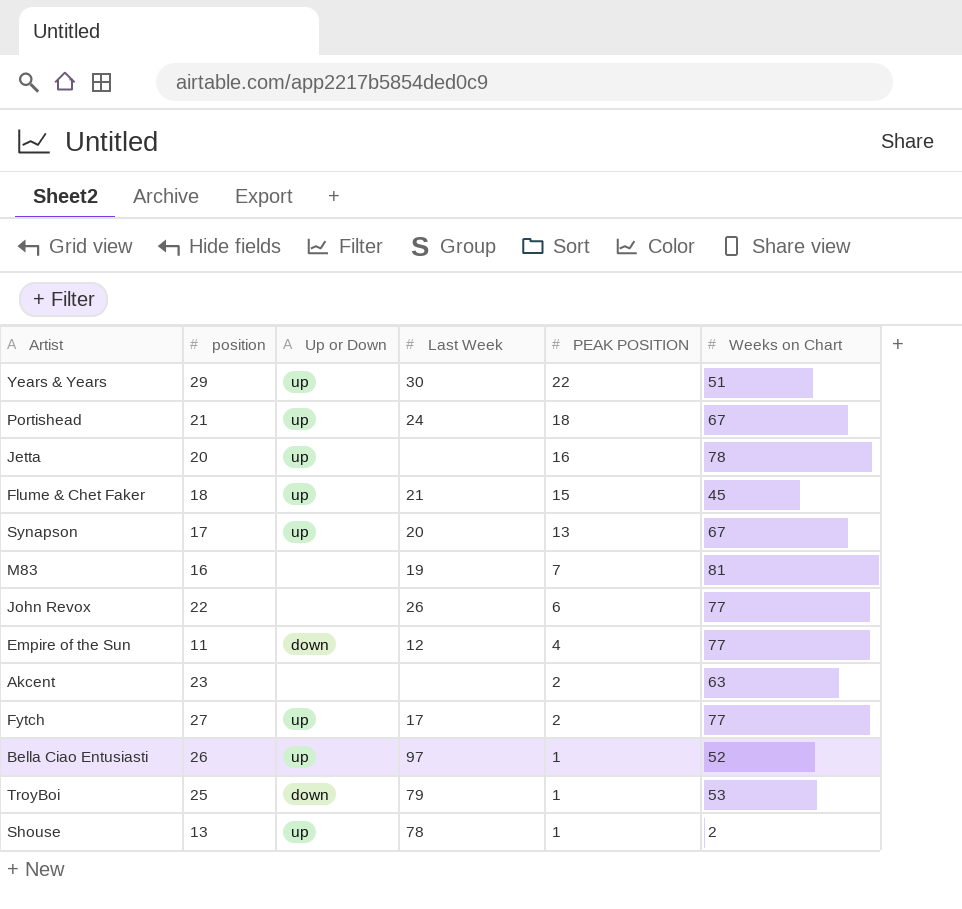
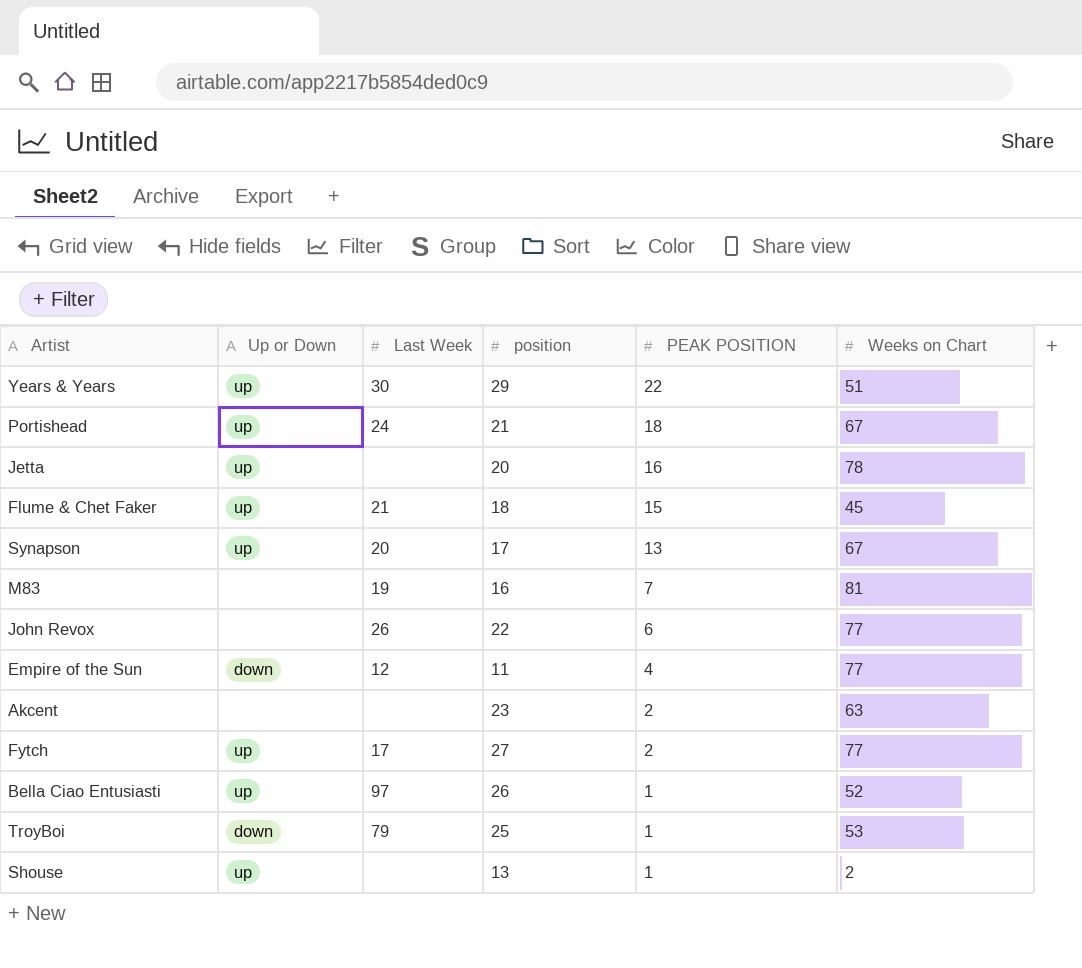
column position | position: 2 -> 4
Shouse | Last Week: 78 -> none

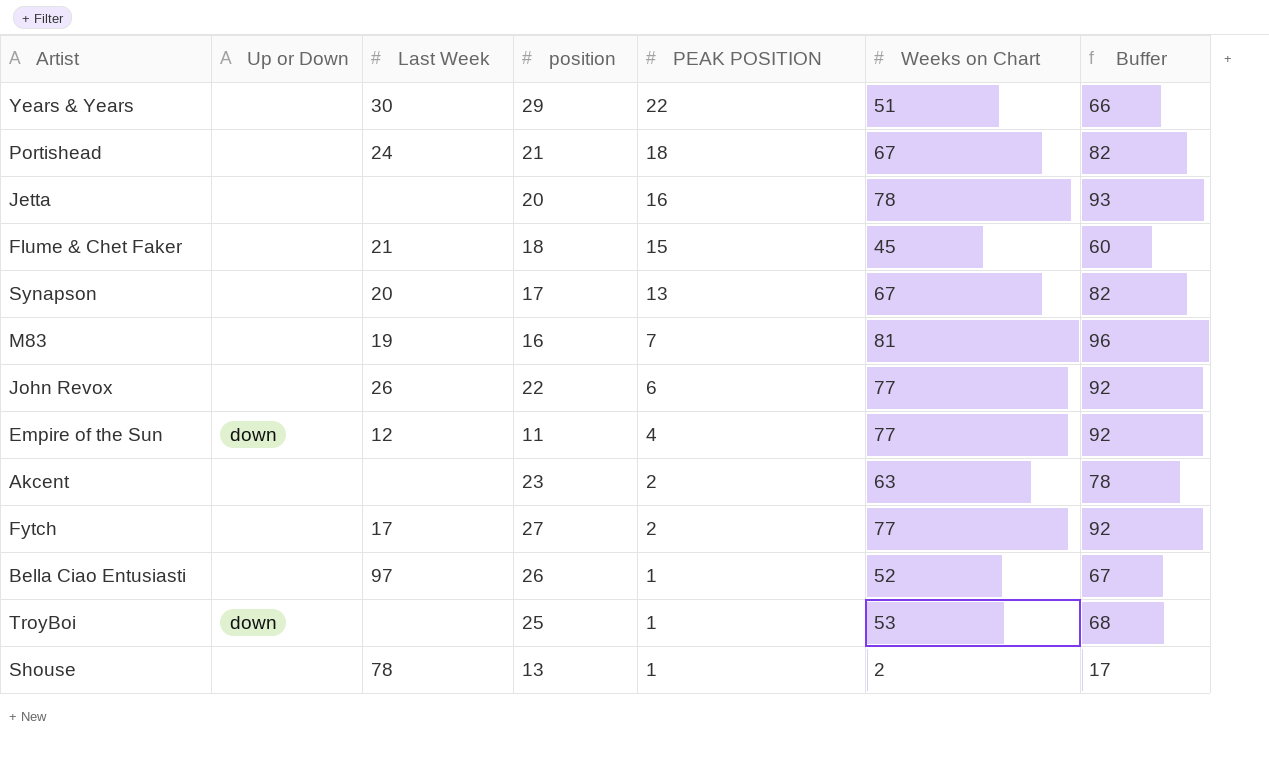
column Buffer | formula: none -> [Weeks on Chart] + 15
Years & Years | Up or Down: up -> none
Portishead | Up or Down: up -> none
Jetta | Up or Down: up -> none
Flume & Chet Faker | Up or Down: up -> none
Synapson | Up or Down: up -> none
Fytch | Up or Down: up -> none
Bella Ciao Entusiasti | Up or Down: up -> none
TroyBoi | Last Week: 79 -> none
Shouse | Up or Down: up -> none
Shouse | Last Week: none -> 78

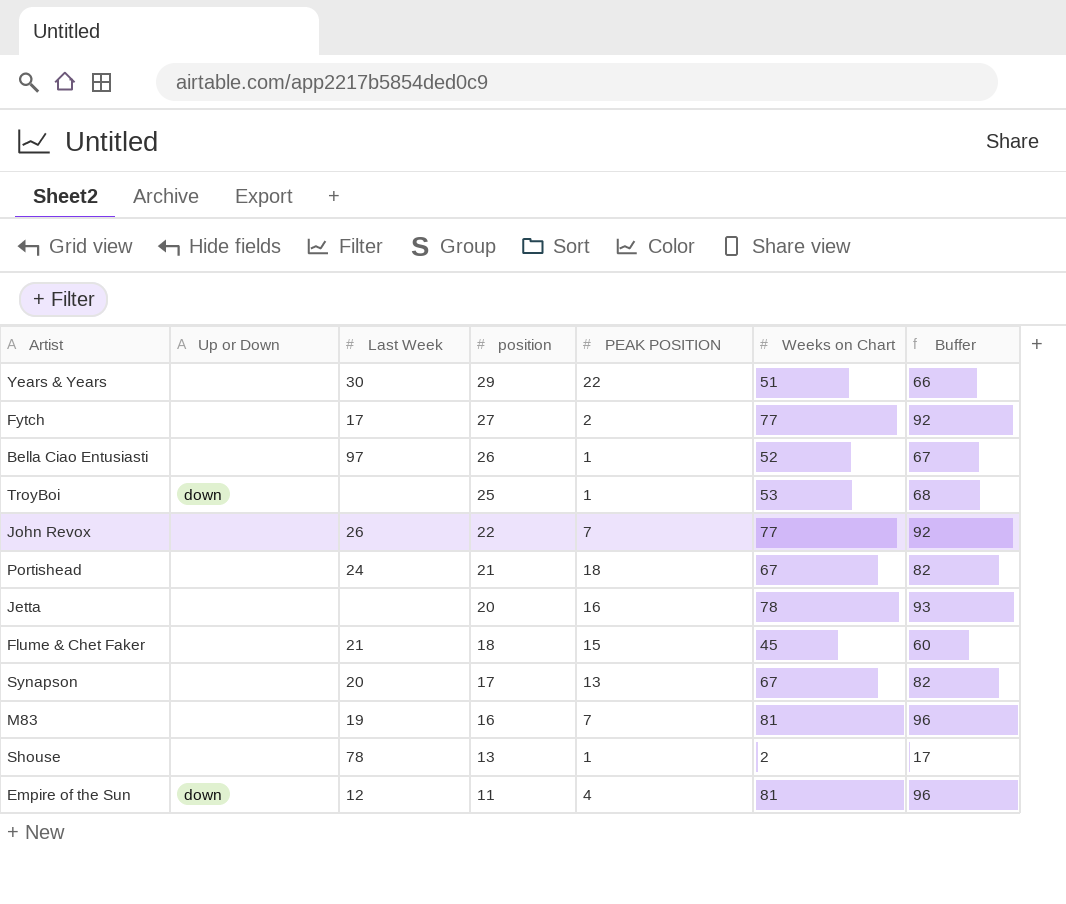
row order: PEAK POSITION descending -> position descending
row Akcent: none | none | 23 | 2 | 63 | 78 -> none
John Revox | PEAK POSITION: 6 -> 7
Empire of the Sun | Weeks on Chart: 77 -> 81
Empire of the Sun | Buffer: 92 -> 96

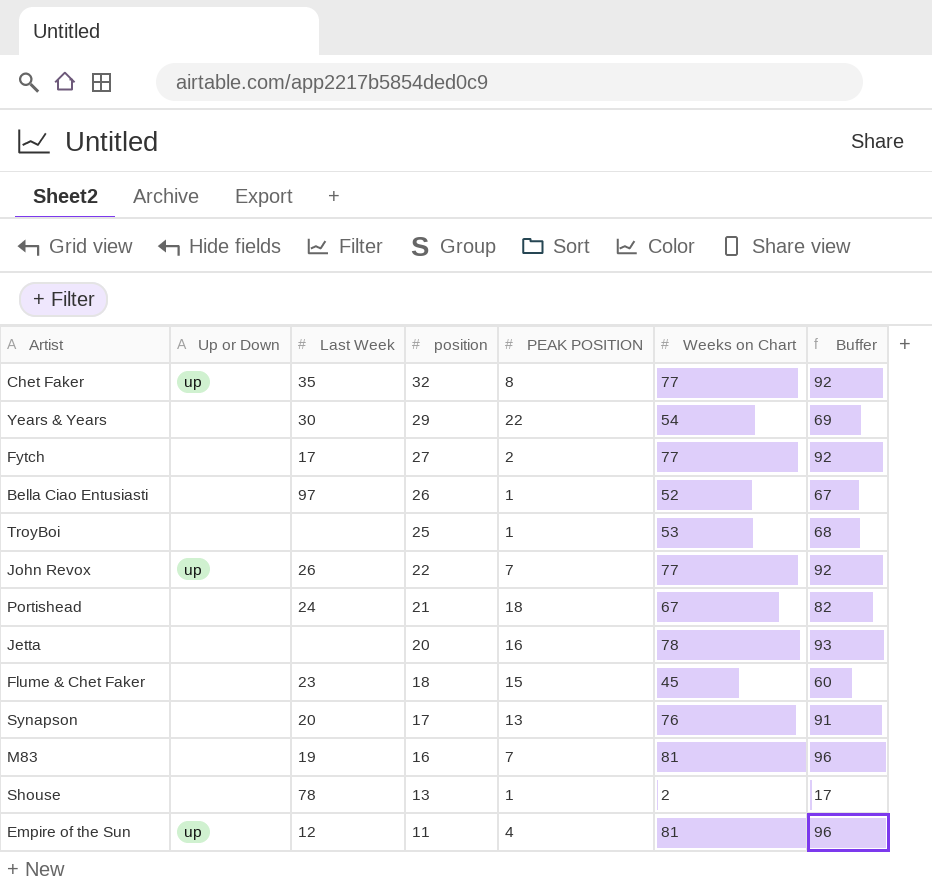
row Chet Faker: none -> up | 35 | 32 | 8 | 77 | 92
Years & Years | Weeks on Chart: 51 -> 54
Years & Years | Buffer: 66 -> 69
TroyBoi | Up or Down: down -> none
John Revox | Up or Down: none -> up
Flume & Chet Faker | Last Week: 21 -> 23
Synapson | Weeks on Chart: 67 -> 76
Synapson | Buffer: 82 -> 91
Empire of the Sun | Up or Down: down -> up

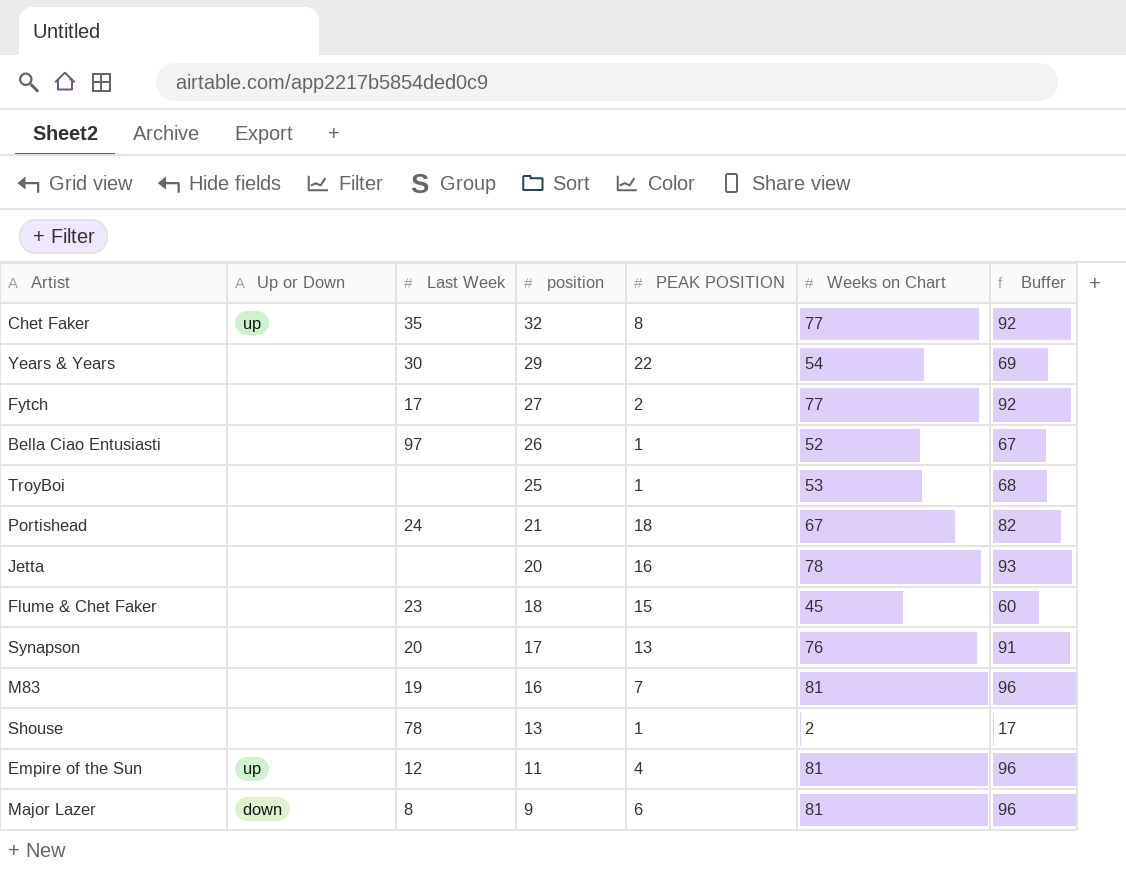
row John Revox: up | 26 | 22 | 7 | 77 | 92 -> none
row Major Lazer: none -> down | 8 | 9 | 6 | 81 | 96

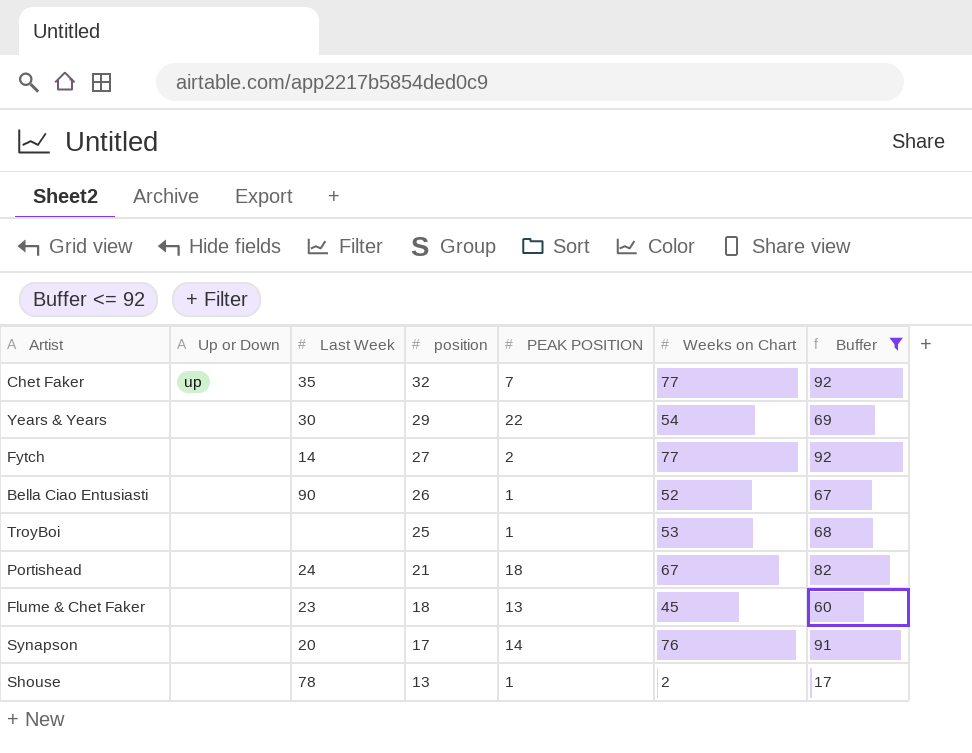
filter: none -> Buffer <= 92
Chet Faker | PEAK POSITION: 8 -> 7
Fytch | Last Week: 17 -> 14
Bella Ciao Entusiasti | Last Week: 97 -> 90
Flume & Chet Faker | PEAK POSITION: 15 -> 13
Synapson | PEAK POSITION: 13 -> 14

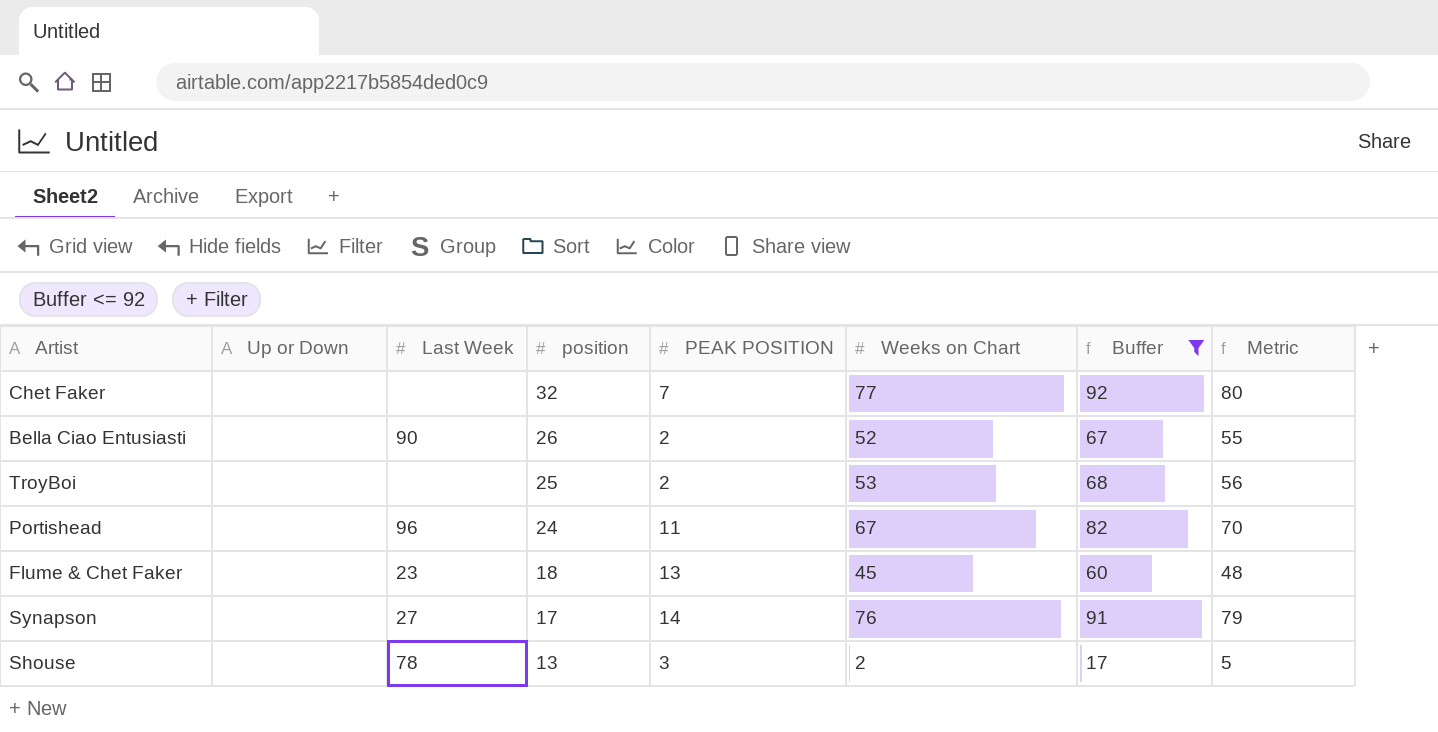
column Metric | formula: none -> [Weeks on Chart] + 3
row Years & Years: none | 30 | 29 | 22 | 54 | 69 -> none
row Fytch: none | 14 | 27 | 2 | 77 | 92 -> none
Chet Faker | Up or Down: up -> none
Chet Faker | Last Week: 35 -> none
Bella Ciao Entusiasti | PEAK POSITION: 1 -> 2
TroyBoi | PEAK POSITION: 1 -> 2
Portishead | Last Week: 24 -> 96
Portishead | position: 21 -> 24
Portishead | PEAK POSITION: 18 -> 11
Synapson | Last Week: 20 -> 27
Shouse | PEAK POSITION: 1 -> 3

